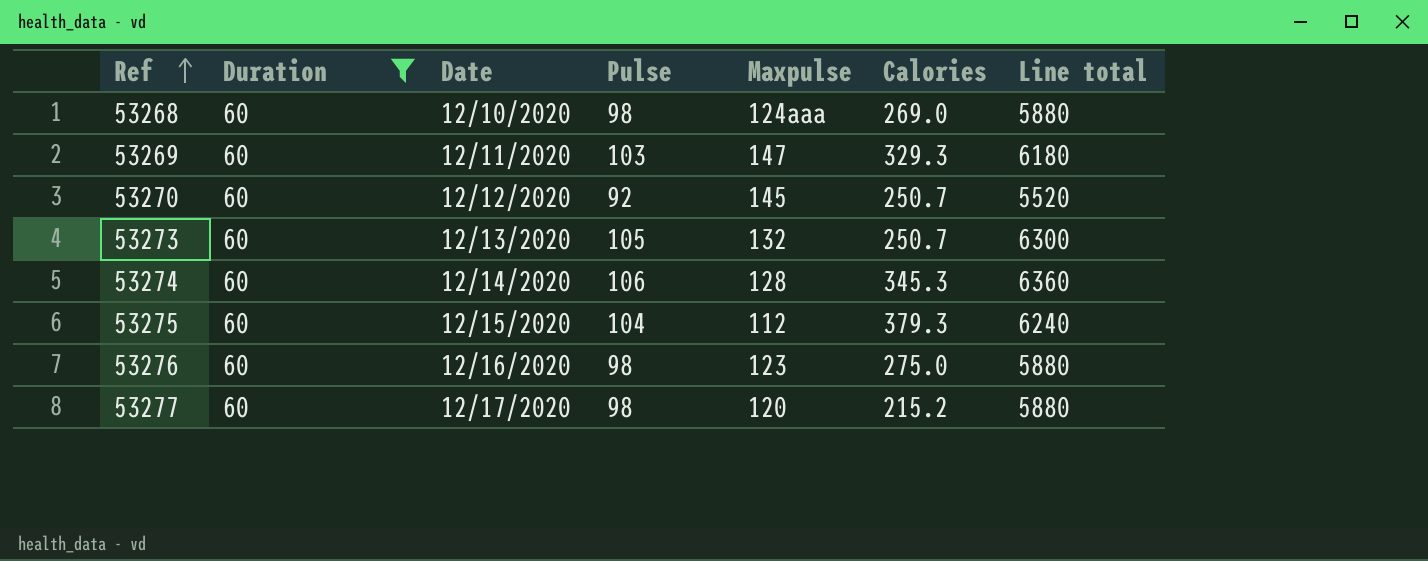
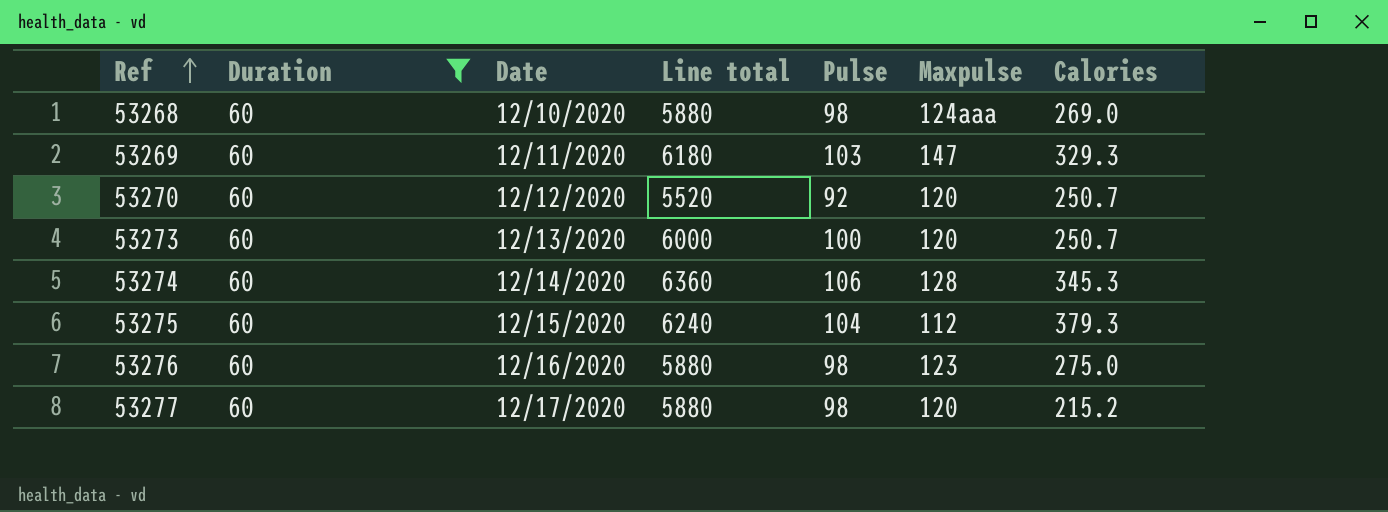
column Line total | position: 7 -> 4
53270 | Maxpulse: 145 -> 120
53273 | Line total: 6300 -> 6000
53273 | Pulse: 105 -> 100
53273 | Maxpulse: 132 -> 120

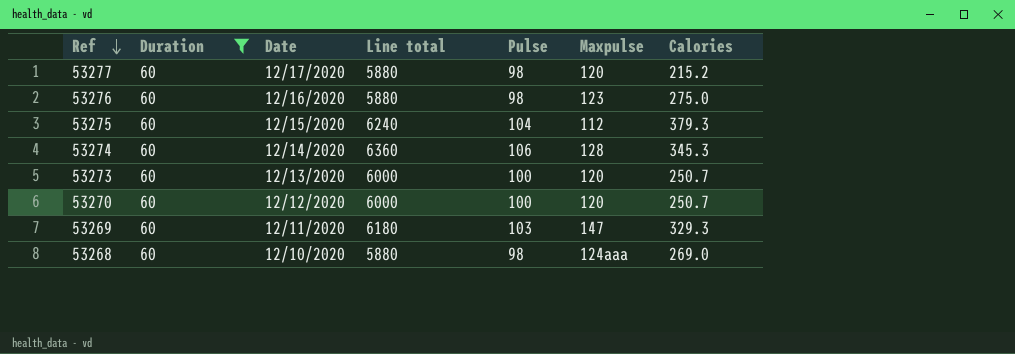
row order: Ref ascending -> Ref descending
53270 | Line total: 5520 -> 6000
53270 | Pulse: 92 -> 100

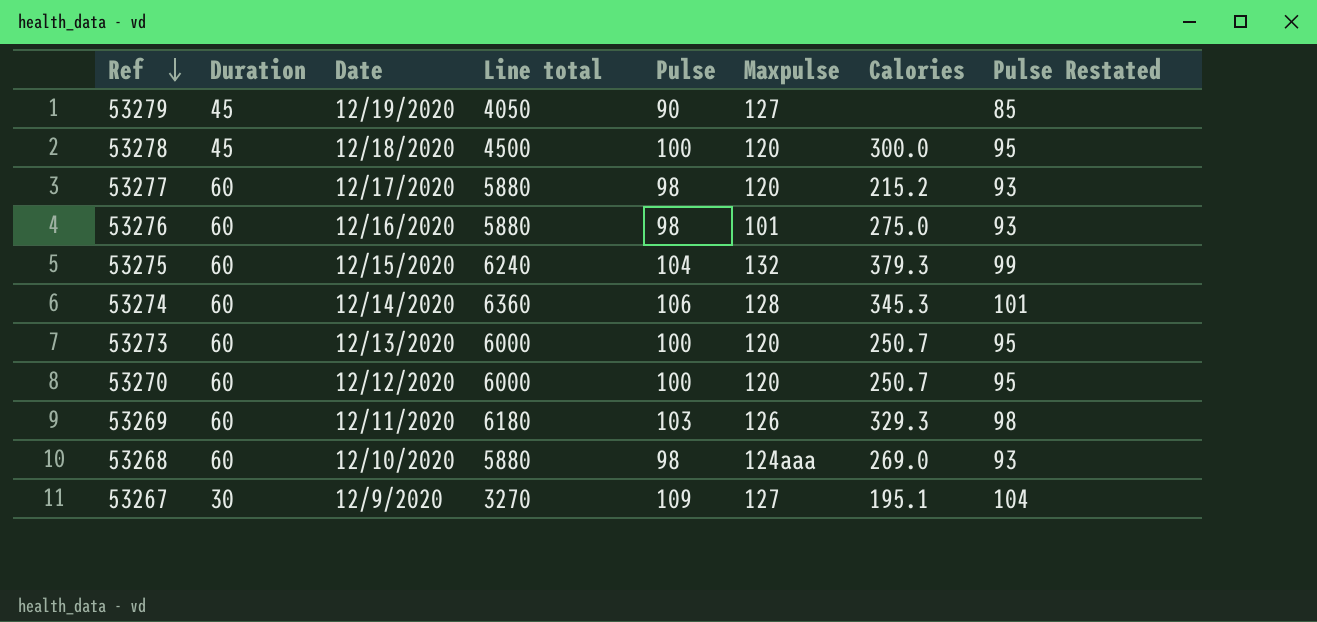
filter: Duration = 60 -> none
column Pulse Restated | formula: none -> [Pulse] - 5
53276 | Maxpulse: 123 -> 101
53275 | Maxpulse: 112 -> 132
53269 | Maxpulse: 147 -> 126

